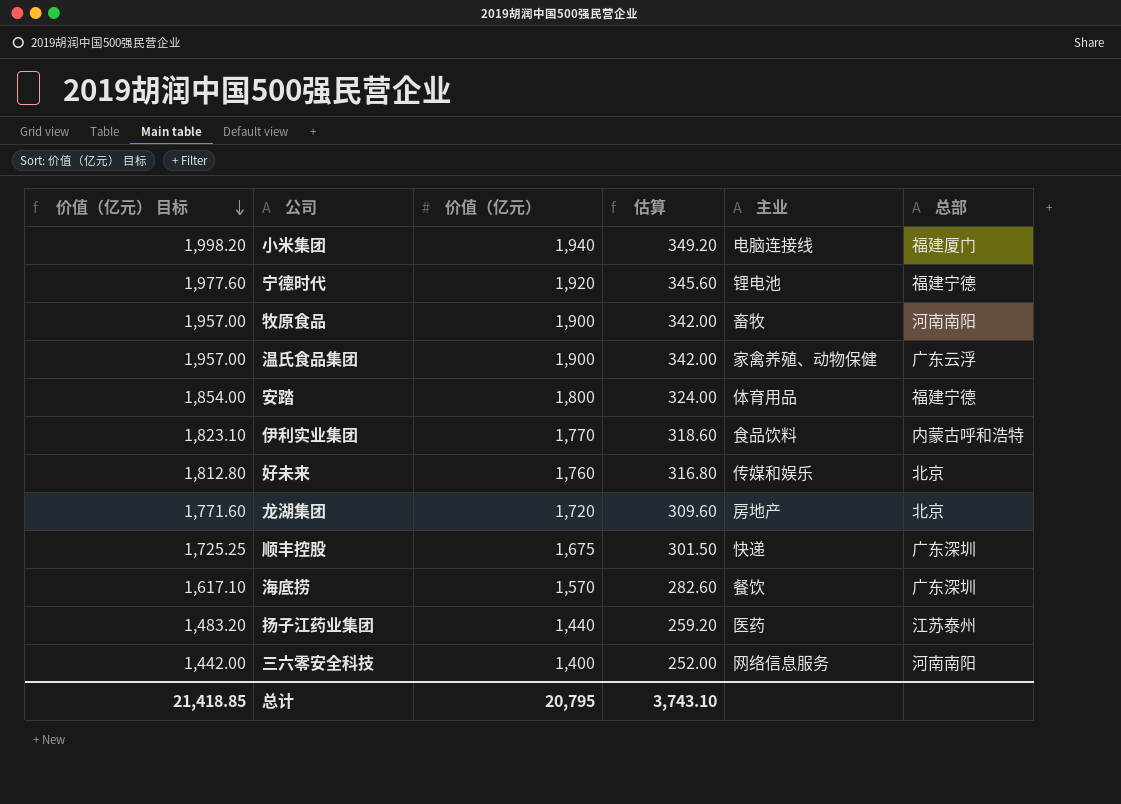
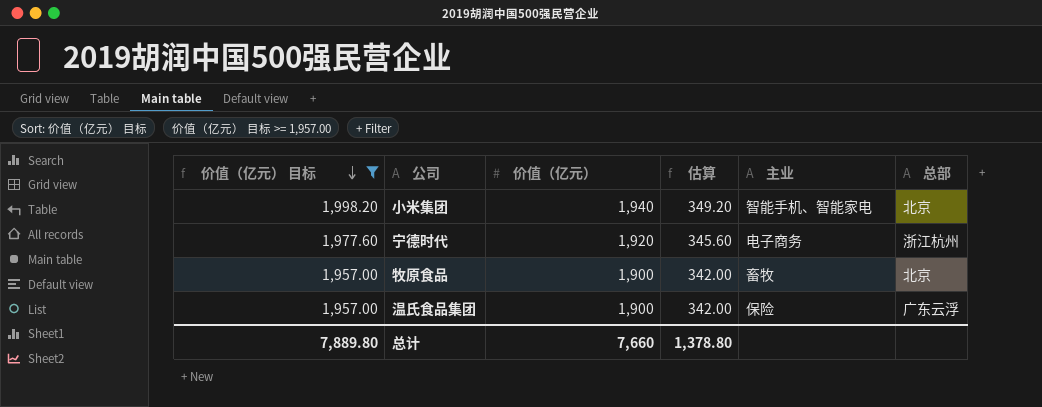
filter: none -> 价值（亿元） 目标 >= 1,957.00
小米集团 | 主业: 电脑连接线 -> 智能手机、智能家电
小米集团 | 总部: 福建厦门 -> 北京
宁德时代 | 主业: 锂电池 -> 电子商务
宁德时代 | 总部: 福建宁德 -> 浙江杭州
牧原食品 | 总部: 河南南阳 -> 北京
温氏食品集团 | 主业: 家禽养殖、动物保健 -> 保险
总计 | 价值（亿元） 目标: 21,418.85 -> 7,889.80
总计 | 价值（亿元）: 20,795 -> 7,660
总计 | 估算: 3,743.10 -> 1,378.80

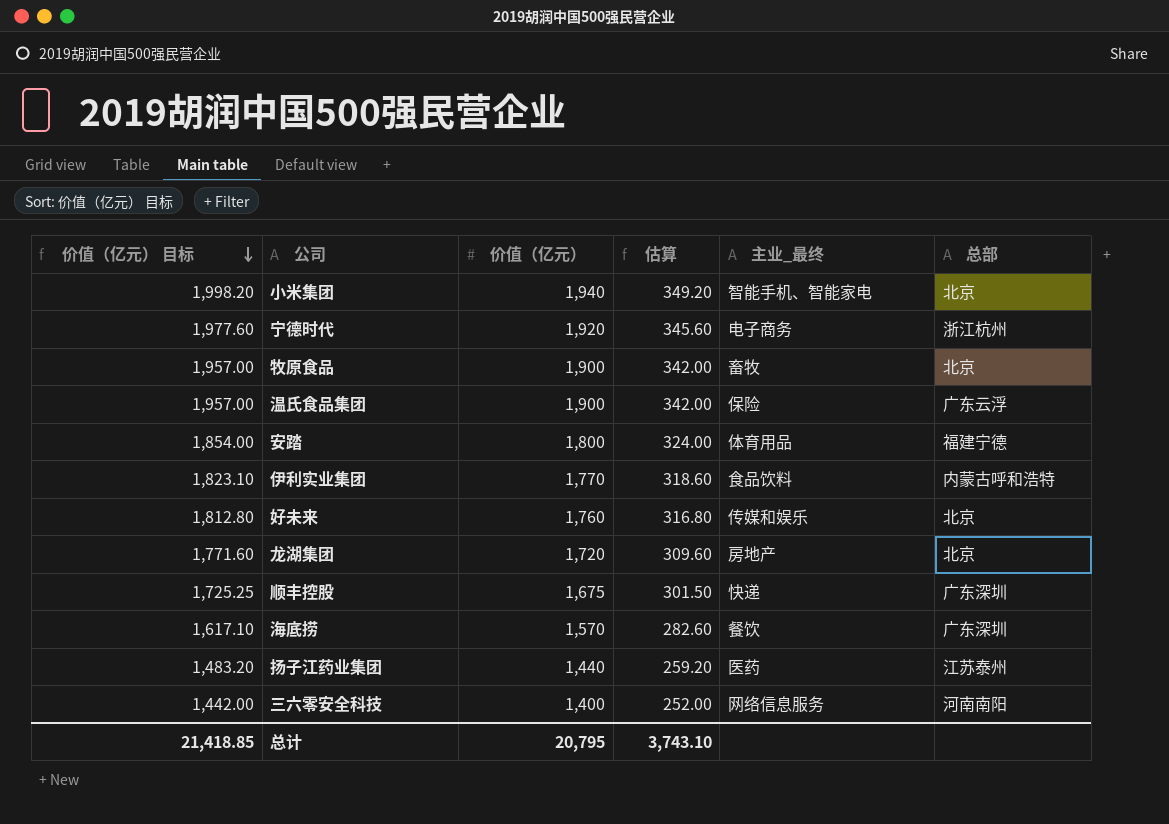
filter: 价值（亿元） 目标 >= 1,957.00 -> none
column name: 主业 -> 主业_最终
总计 | 价值（亿元） 目标: 7,889.80 -> 21,418.85
总计 | 价值（亿元）: 7,660 -> 20,795
总计 | 估算: 1,378.80 -> 3,743.10

